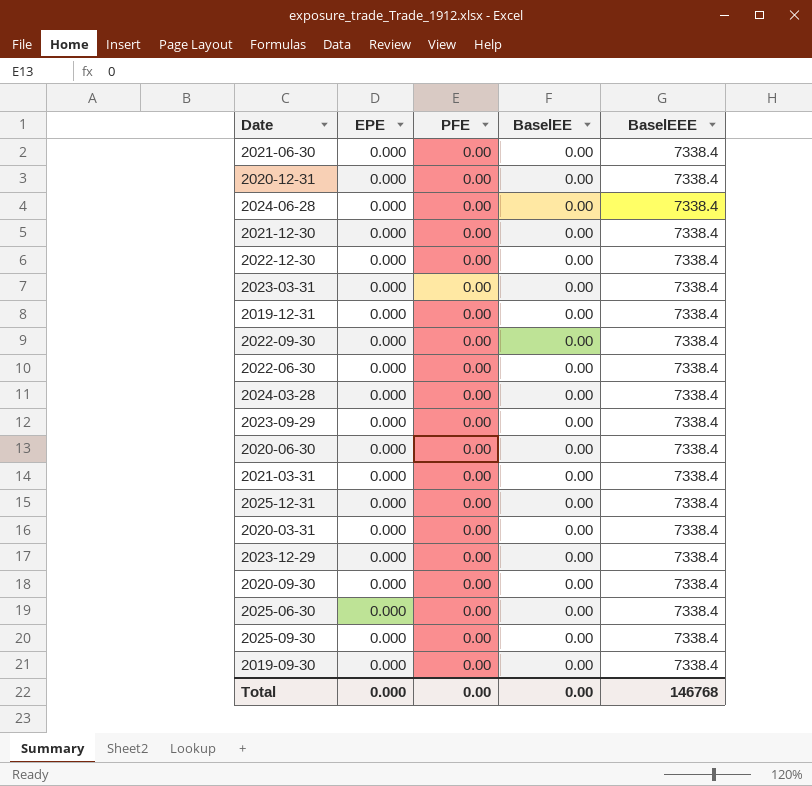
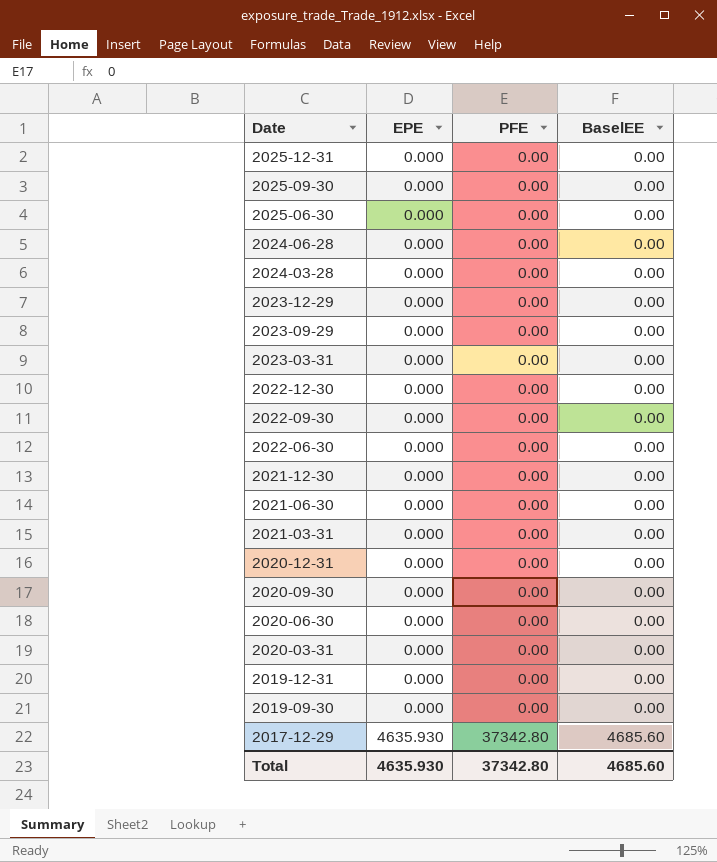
row order: none -> Date descending
column BaselEEE | position: 5 -> none
row 2017-12-29: none -> 4635.930 | 37342.80 | 4685.60
Total | EPE: 0.000 -> 4635.930
Total | PFE: 0.00 -> 37342.80
Total | BaselEE: 0.00 -> 4685.60

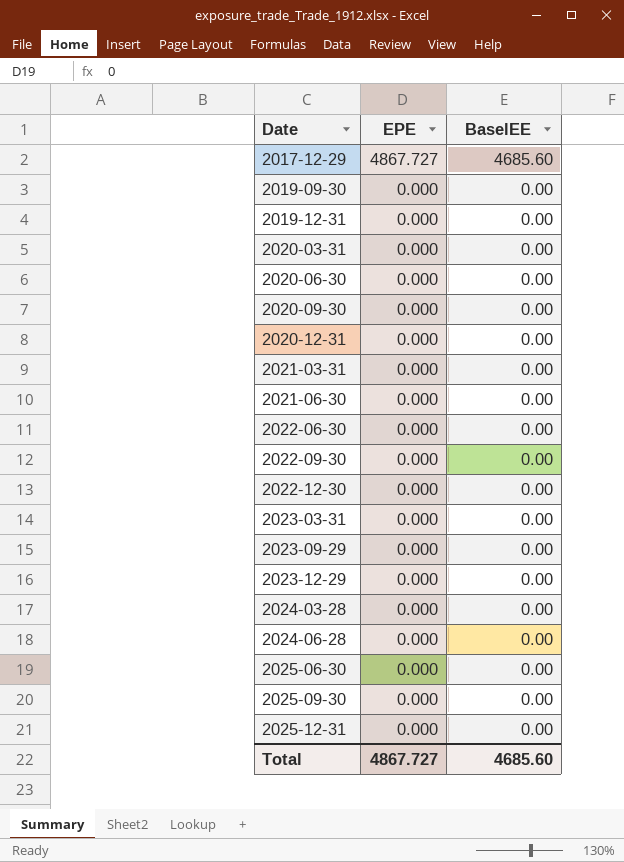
row order: Date descending -> Date ascending
column PFE | position: 3 -> none
row 2021-12-30: 0.000 | 0.00 | 0.00 -> none
2017-12-29 | EPE: 4635.930 -> 4867.727
Total | EPE: 4635.930 -> 4867.727

